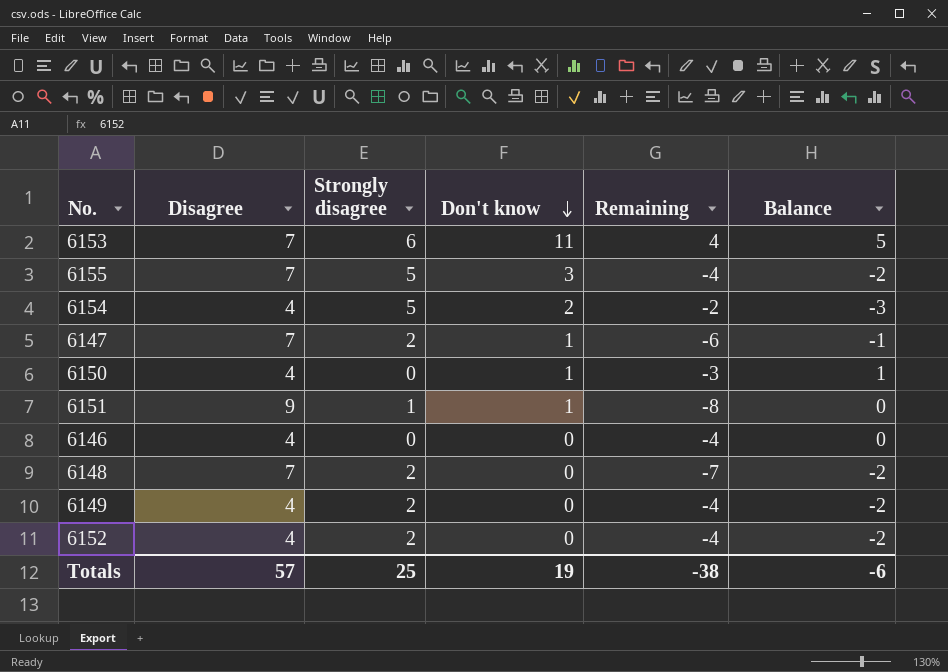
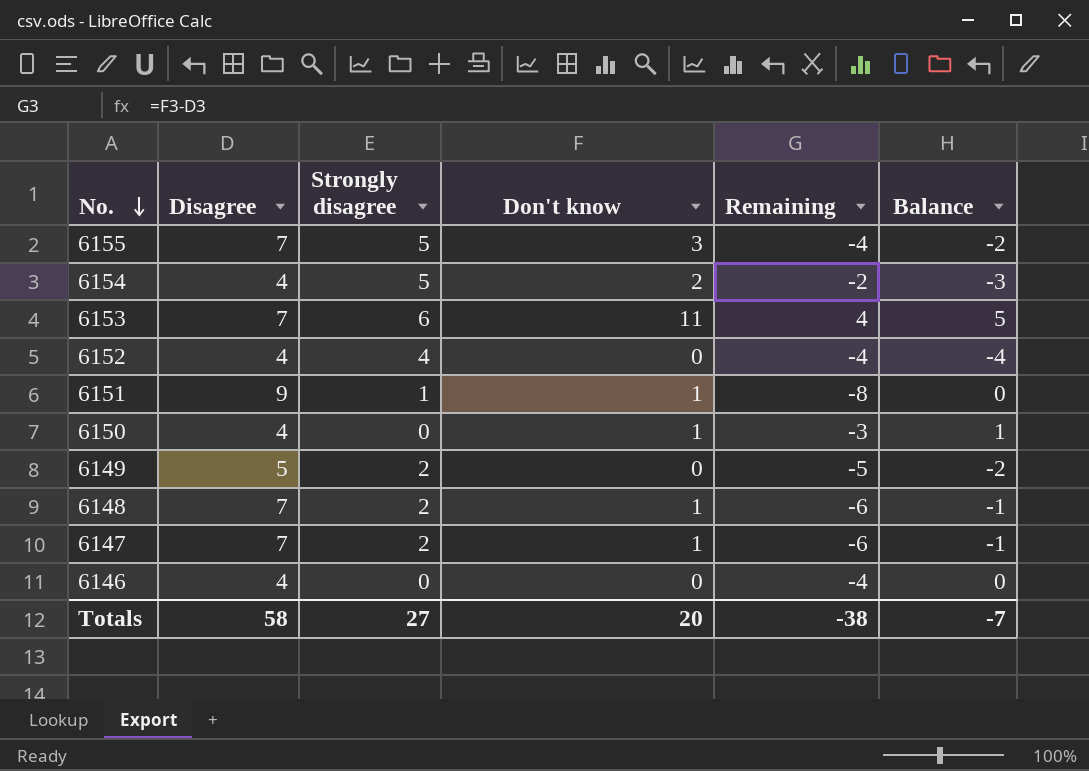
row order: Don't know descending -> No. descending
6152 | Strongly disagree: 2 -> 4
6152 | Balance: -2 -> -4
6149 | Disagree: 4 -> 5
6149 | Remaining: -4 -> -5
6148 | Don't know: 0 -> 1
6148 | Remaining: -7 -> -6
6148 | Balance: -2 -> -1
Totals | Disagree: 57 -> 58
Totals | Strongly disagree: 25 -> 27
Totals | Don't know: 19 -> 20
Totals | Balance: -6 -> -7

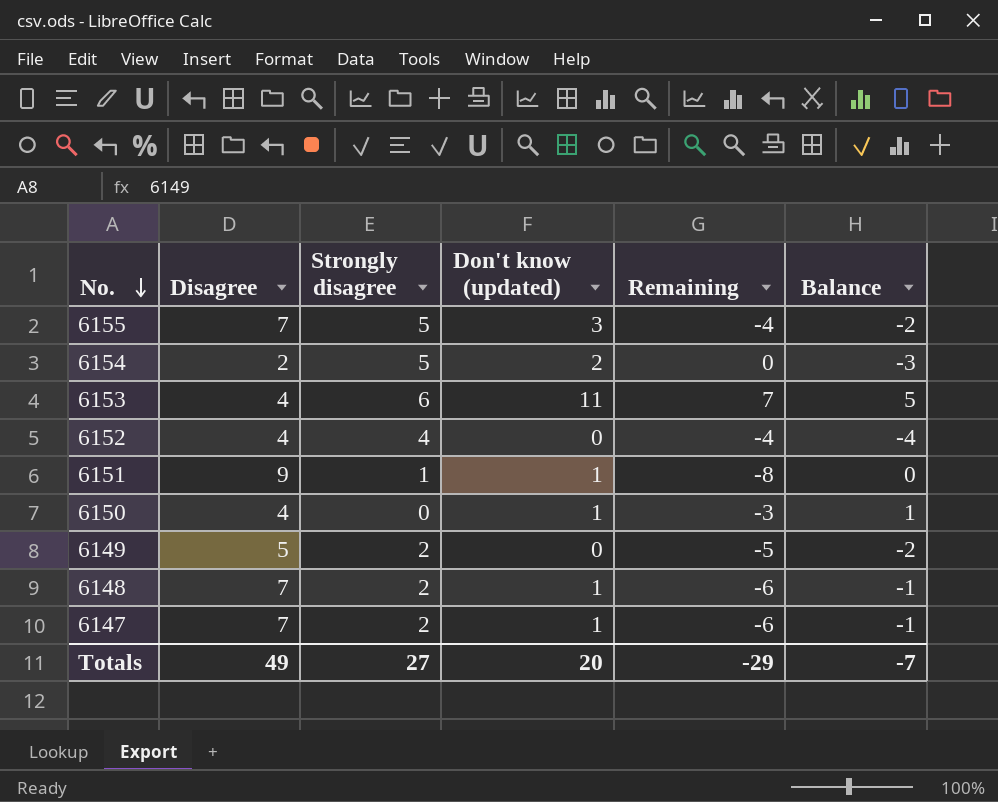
column name: Don't know -> Don't know (updated)
row 6146: 4 | 0 | 0 | -4 | 0 -> none
6154 | Disagree: 4 -> 2
6154 | Remaining: -2 -> 0
6153 | Disagree: 7 -> 4
6153 | Remaining: 4 -> 7
Totals | Disagree: 58 -> 49
Totals | Remaining: -38 -> -29

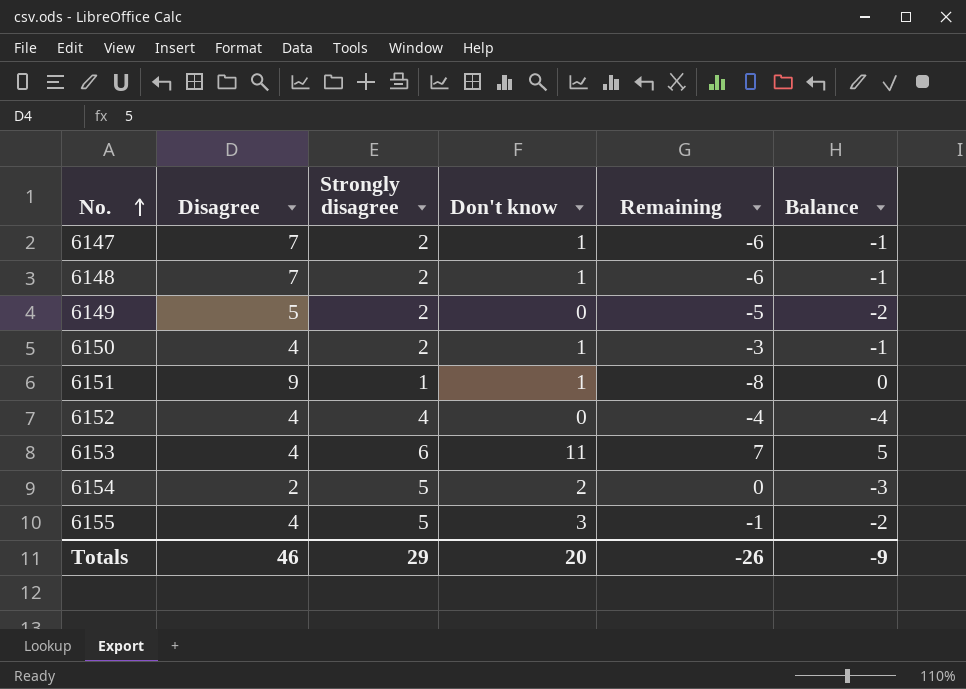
row order: No. descending -> No. ascending
column name: Don't know (updated) -> Don't know
6150 | Strongly disagree: 0 -> 2
6150 | Balance: 1 -> -1
6155 | Disagree: 7 -> 4
6155 | Remaining: -4 -> -1
Totals | Disagree: 49 -> 46
Totals | Strongly disagree: 27 -> 29
Totals | Remaining: -29 -> -26
Totals | Balance: -7 -> -9

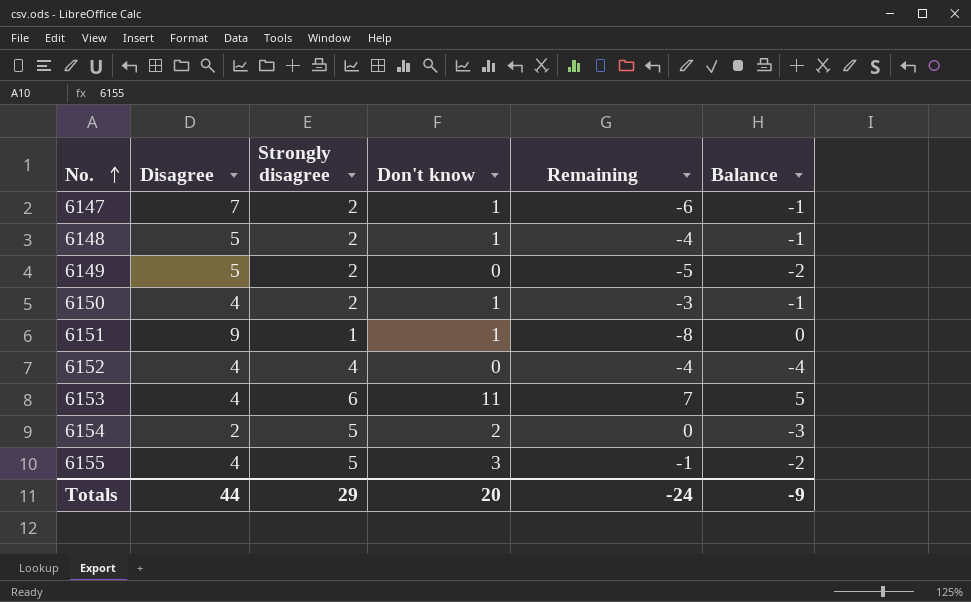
6148 | Disagree: 7 -> 5
6148 | Remaining: -6 -> -4
Totals | Disagree: 46 -> 44
Totals | Remaining: -26 -> -24

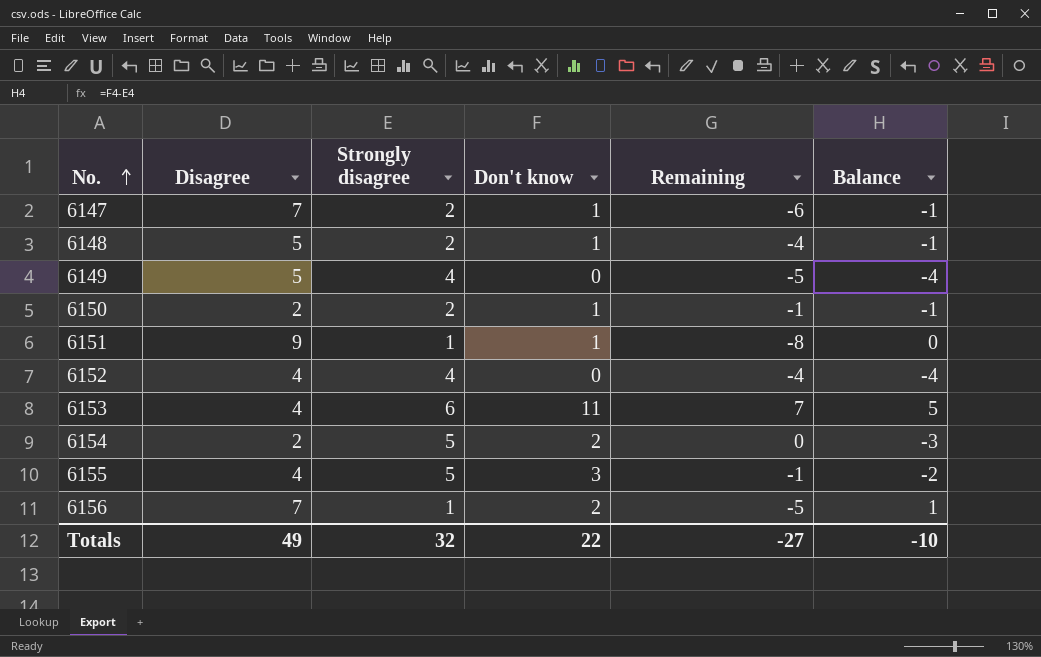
6149 | Strongly disagree: 2 -> 4
6149 | Balance: -2 -> -4
6150 | Disagree: 4 -> 2
6150 | Remaining: -3 -> -1
row 6156: none -> 7 | 1 | 2 | -5 | 1
Totals | Disagree: 44 -> 49
Totals | Strongly disagree: 29 -> 32
Totals | Don't know: 20 -> 22
Totals | Remaining: -24 -> -27
Totals | Balance: -9 -> -10

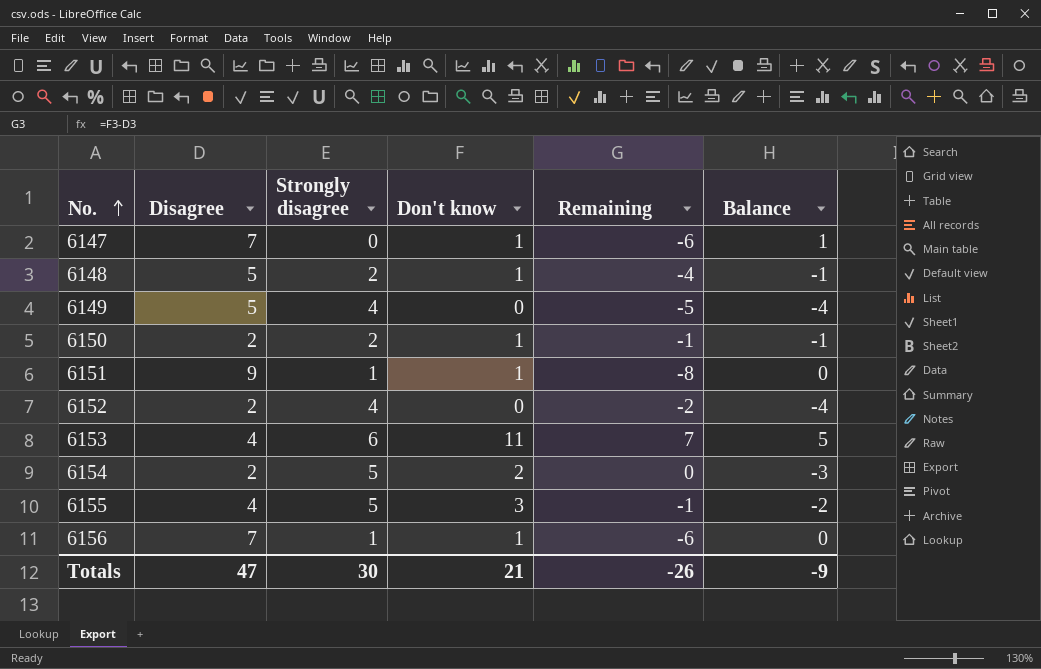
6147 | Strongly disagree: 2 -> 0
6147 | Balance: -1 -> 1
6152 | Disagree: 4 -> 2
6152 | Remaining: -4 -> -2
6156 | Don't know: 2 -> 1
6156 | Remaining: -5 -> -6
6156 | Balance: 1 -> 0
Totals | Disagree: 49 -> 47
Totals | Strongly disagree: 32 -> 30
Totals | Don't know: 22 -> 21
Totals | Remaining: -27 -> -26
Totals | Balance: -10 -> -9

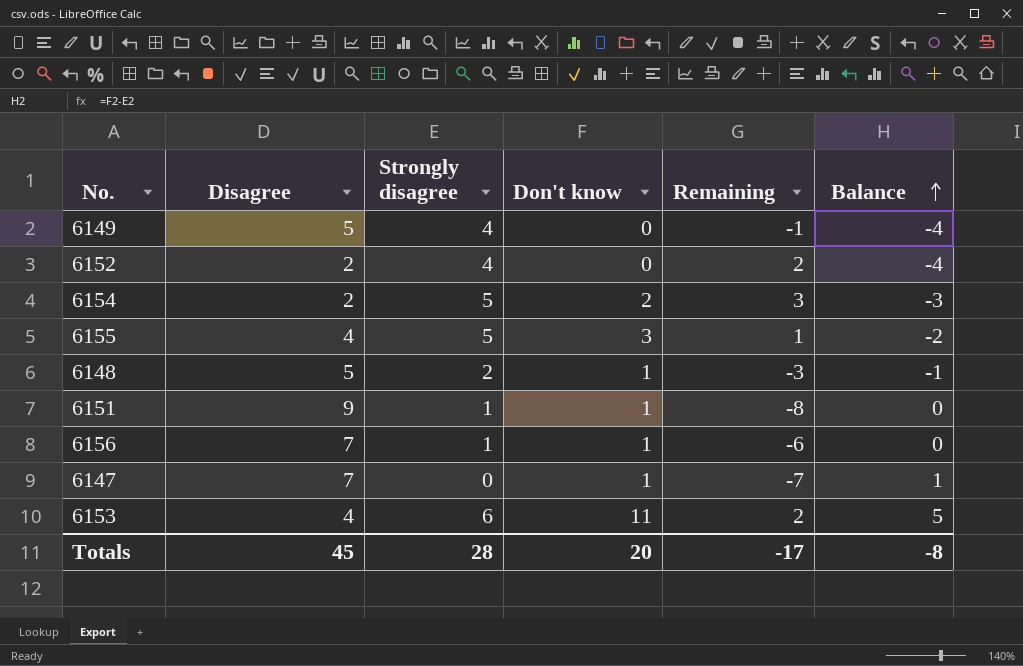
row order: No. ascending -> Balance ascending
column Remaining | formula: [Don't know] - [Disagree] -> [Strongly disagree] - [Disagree]
row 6150: 2 | 2 | 1 | -1 | -1 -> none
Totals | Disagree: 47 -> 45
Totals | Strongly disagree: 30 -> 28
Totals | Don't know: 21 -> 20
Totals | Remaining: -26 -> -17
Totals | Balance: -9 -> -8

